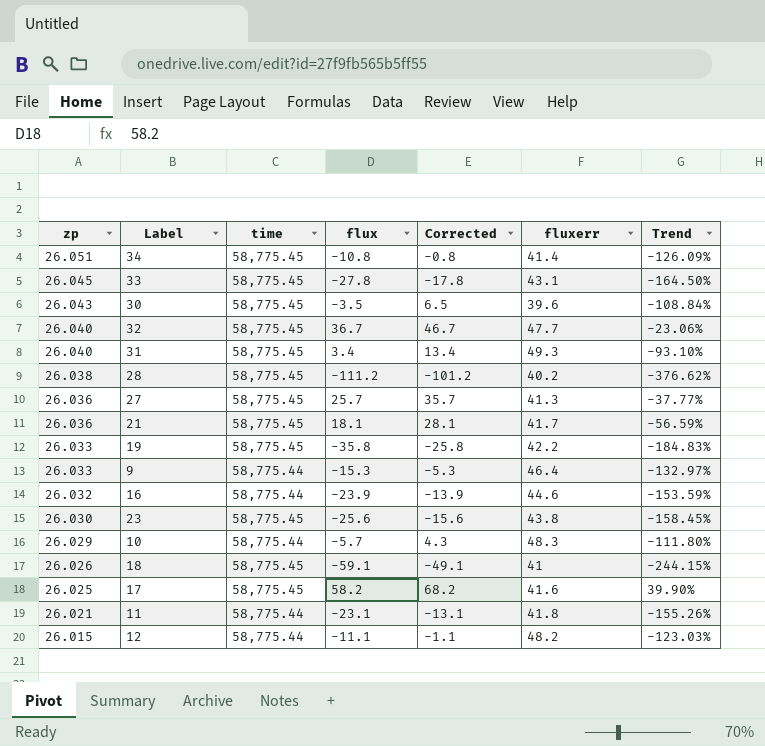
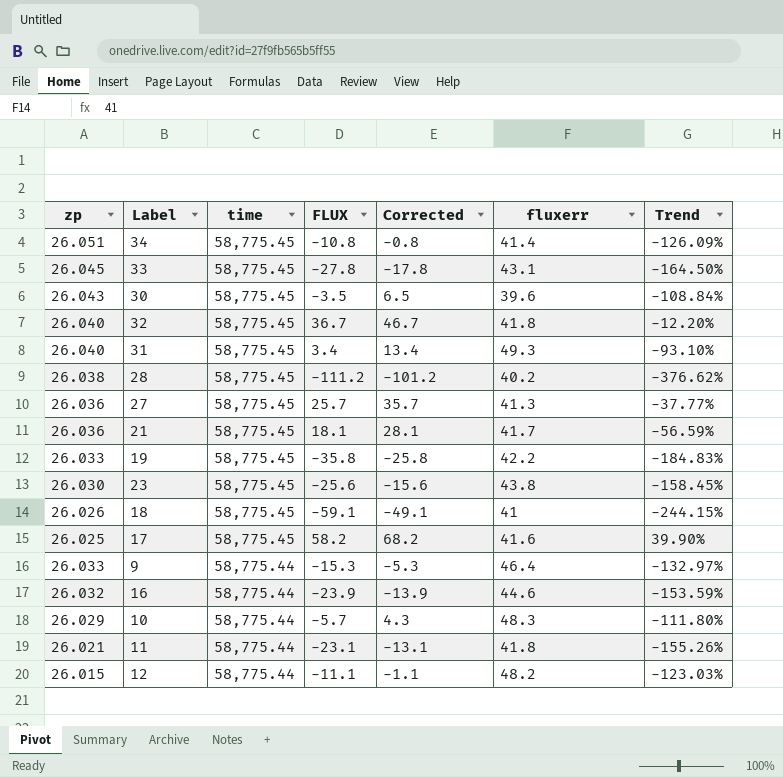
row order: zp descending -> time descending
column name: flux -> FLUX
32 | fluxerr: 47.7 -> 41.8
32 | Trend: -23.06% -> -12.20%

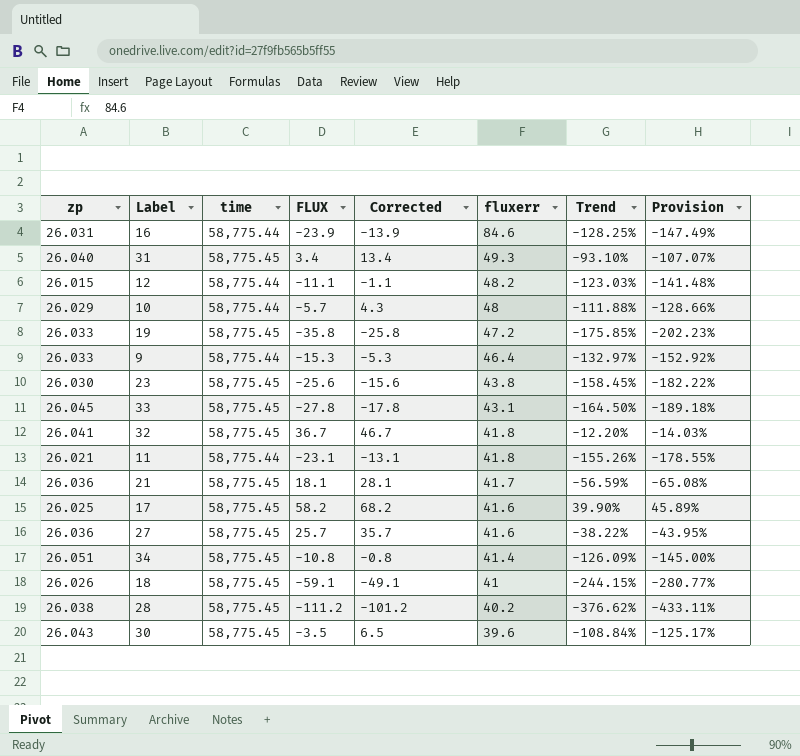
row order: time descending -> fluxerr descending
column Provision | formula: none -> [Trend] * 1.15
16 | zp: 26.032 -> 26.031
16 | fluxerr: 44.6 -> 84.6
16 | Trend: -153.59% -> -128.25%
10 | fluxerr: 48.3 -> 48
10 | Trend: -111.80% -> -111.88%
19 | fluxerr: 42.2 -> 47.2
19 | Trend: -184.83% -> -175.85%
32 | zp: 26.040 -> 26.041
27 | fluxerr: 41.3 -> 41.6
27 | Trend: -37.77% -> -38.22%

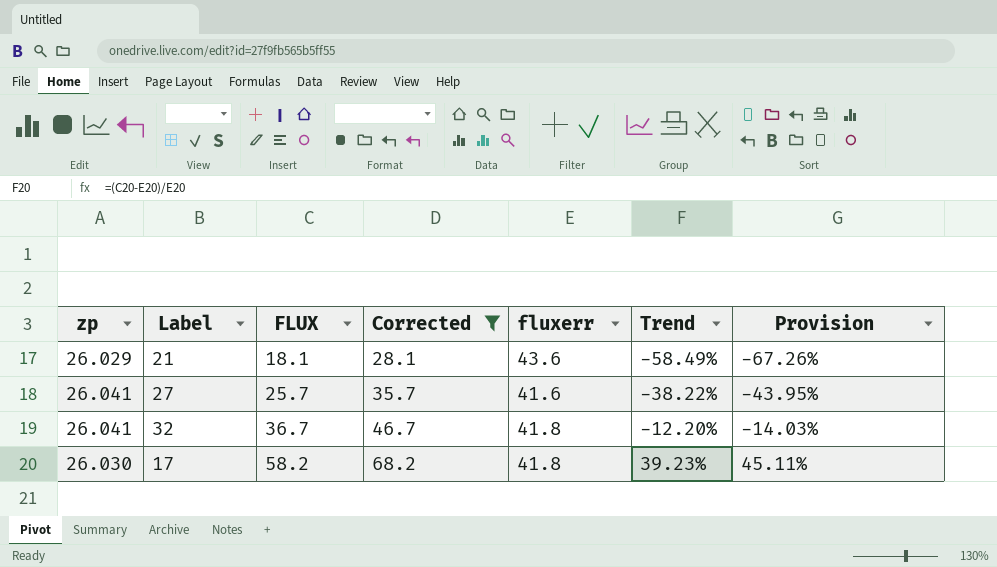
filter: none -> Corrected >= 28.1
row order: fluxerr descending -> FLUX ascending
column time | position: 3 -> none
21 | zp: 26.036 -> 26.029
21 | fluxerr: 41.7 -> 43.6
21 | Trend: -56.59% -> -58.49%
21 | Provision: -65.08% -> -67.26%
27 | zp: 26.036 -> 26.041
17 | zp: 26.025 -> 26.030
17 | fluxerr: 41.6 -> 41.8
17 | Trend: 39.90% -> 39.23%
17 | Provision: 45.89% -> 45.11%

